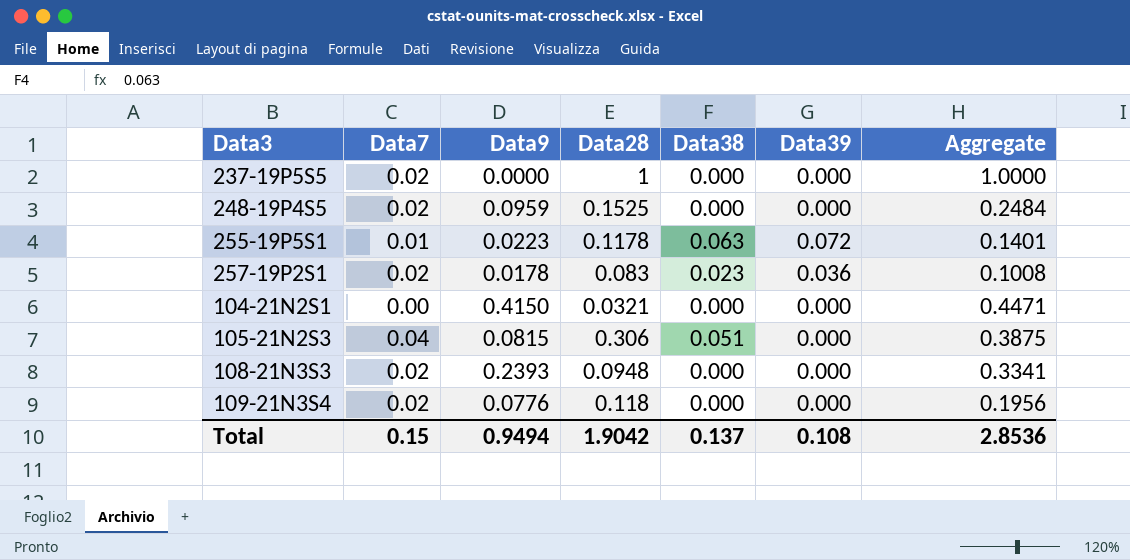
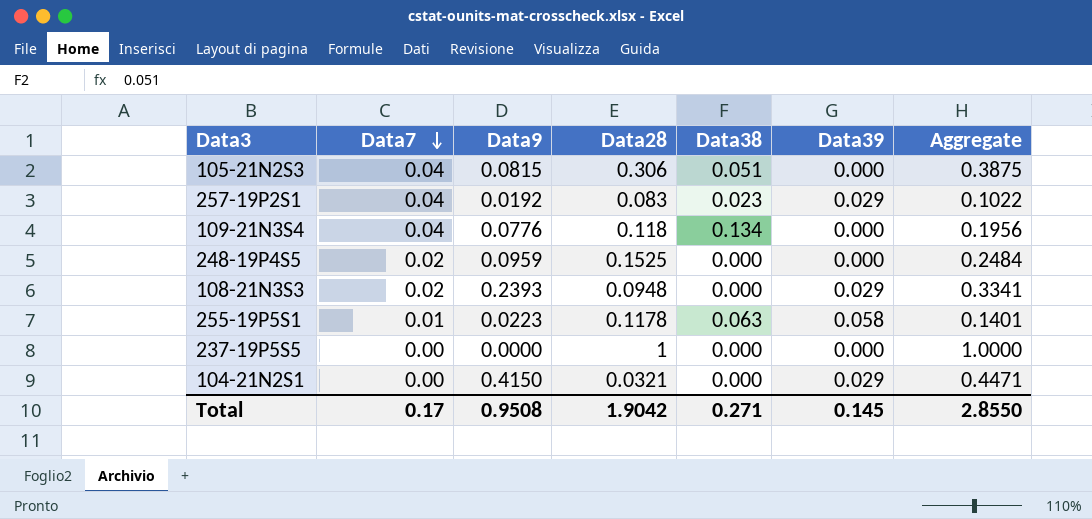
row order: none -> Data7 descending
257-19P2S1 | Data7: 0.02 -> 0.04
257-19P2S1 | Data9: 0.0178 -> 0.0192
257-19P2S1 | Data39: 0.036 -> 0.029
257-19P2S1 | Aggregate: 0.1008 -> 0.1022
109-21N3S4 | Data7: 0.02 -> 0.04
109-21N3S4 | Data38: 0.000 -> 0.134
108-21N3S3 | Data39: 0.000 -> 0.029
255-19P5S1 | Data39: 0.072 -> 0.058
237-19P5S5 | Data7: 0.02 -> 0.00
104-21N2S1 | Data39: 0.000 -> 0.029
Total | Data7: 0.15 -> 0.17
Total | Data9: 0.9494 -> 0.9508
Total | Data38: 0.137 -> 0.271
Total | Data39: 0.108 -> 0.145
Total | Aggregate: 2.8536 -> 2.8550

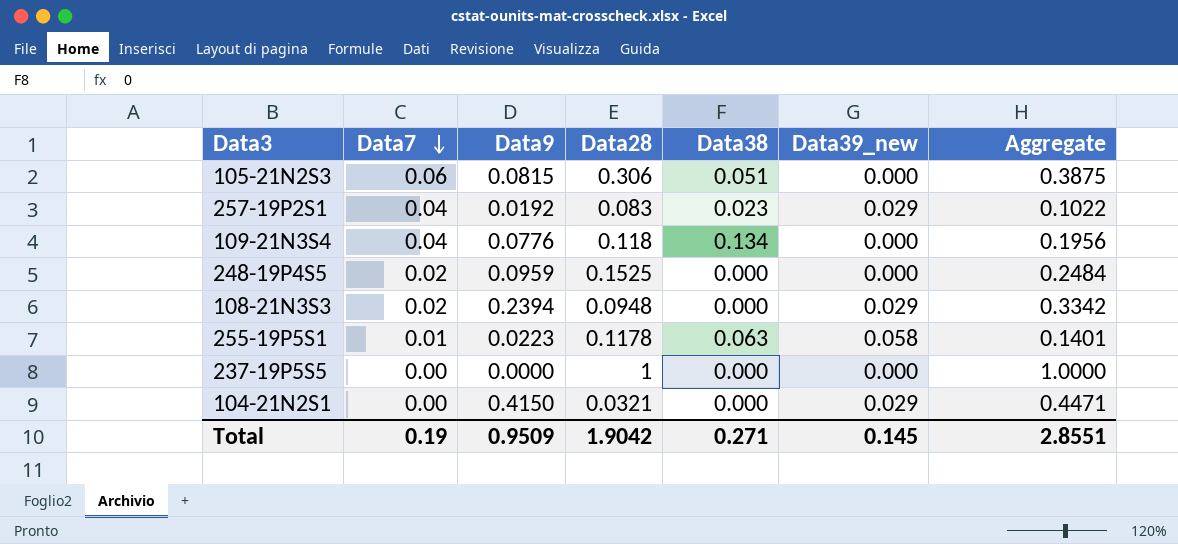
column name: Data39 -> Data39_new
105-21N2S3 | Data7: 0.04 -> 0.06
108-21N3S3 | Data9: 0.2393 -> 0.2394
108-21N3S3 | Aggregate: 0.3341 -> 0.3342
Total | Data7: 0.17 -> 0.19
Total | Data9: 0.9508 -> 0.9509
Total | Aggregate: 2.8550 -> 2.8551

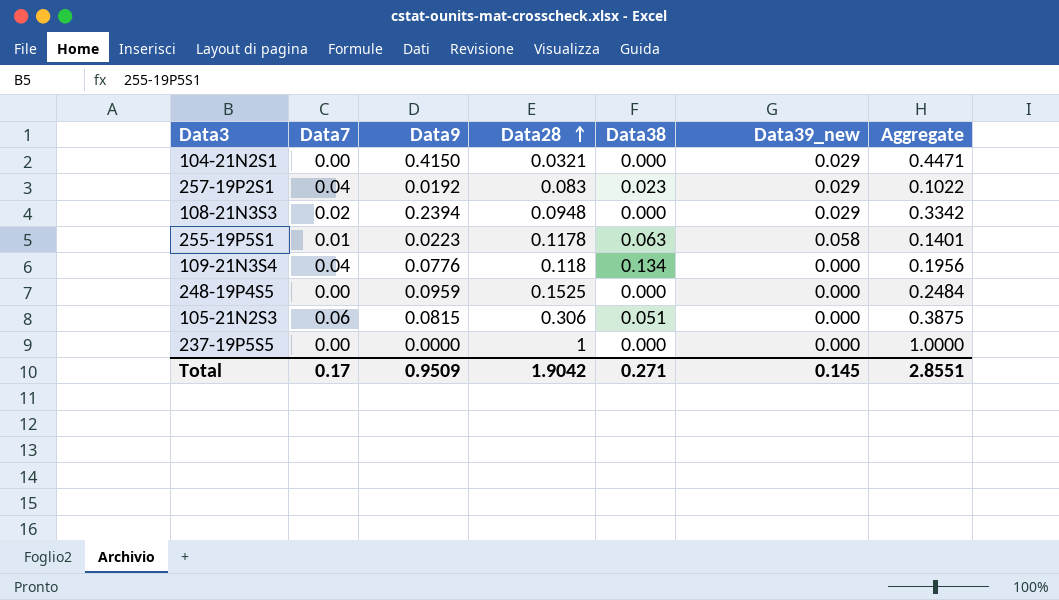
row order: Data7 descending -> Data28 ascending
248-19P4S5 | Data7: 0.02 -> 0.00
Total | Data7: 0.19 -> 0.17

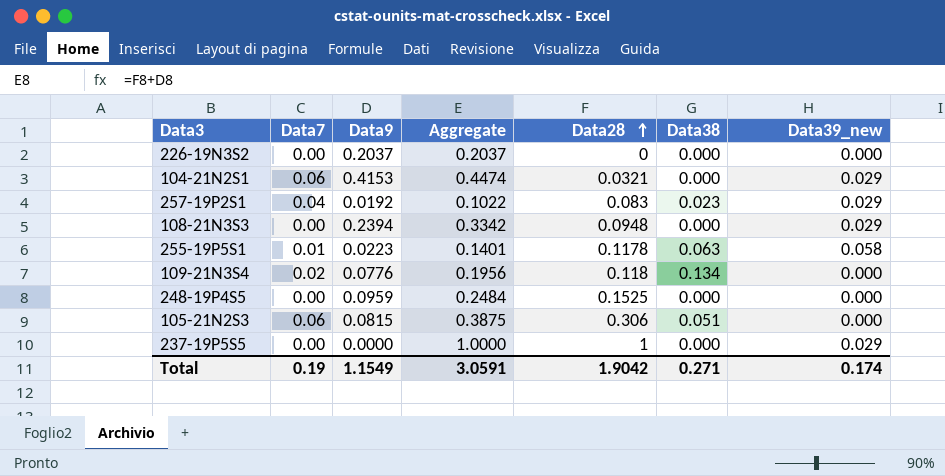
column Aggregate | position: 7 -> 4
row 226-19N3S2: none -> 0.00 | 0.2037 | 0.2037 | 0 | 0.000 | 0.000
104-21N2S1 | Data7: 0.00 -> 0.06
104-21N2S1 | Data9: 0.4150 -> 0.4153
104-21N2S1 | Aggregate: 0.4471 -> 0.4474
108-21N3S3 | Data7: 0.02 -> 0.00
109-21N3S4 | Data7: 0.04 -> 0.02
237-19P5S5 | Data39_new: 0.000 -> 0.029
Total | Data7: 0.17 -> 0.19
Total | Data9: 0.9509 -> 1.1549
Total | Aggregate: 2.8551 -> 3.0591
Total | Data39_new: 0.145 -> 0.174

